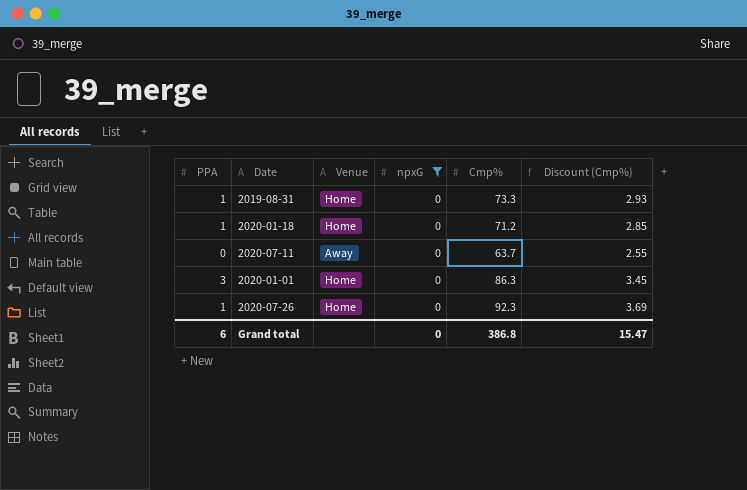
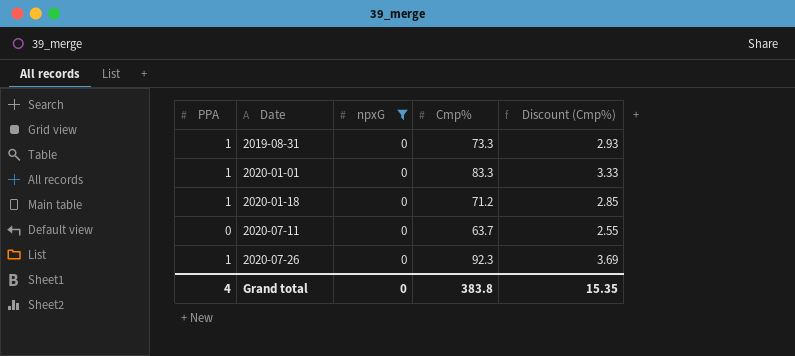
row order: none -> Date ascending
column Venue | position: 3 -> none
2020-01-01 | PPA: 3 -> 1
2020-01-01 | Cmp%: 86.3 -> 83.3
2020-01-01 | Discount (Cmp%): 3.45 -> 3.33
Grand total | PPA: 6 -> 4
Grand total | Cmp%: 386.8 -> 383.8
Grand total | Discount (Cmp%): 15.47 -> 15.35

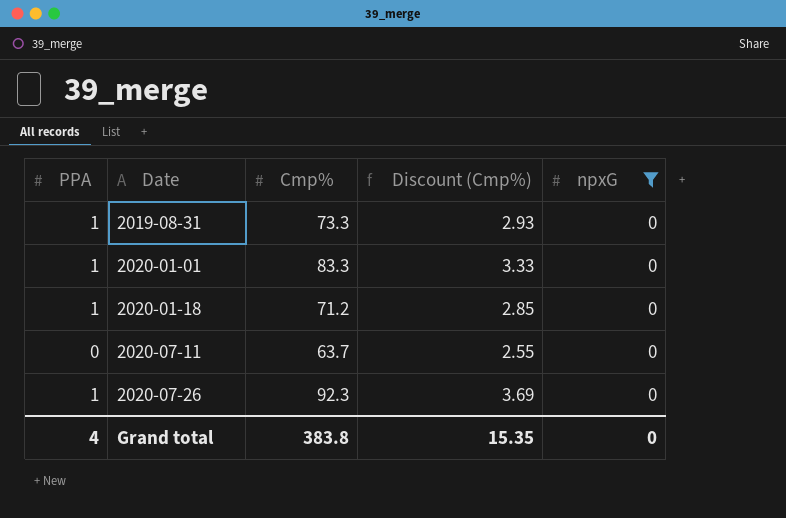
column npxG | position: 3 -> 5

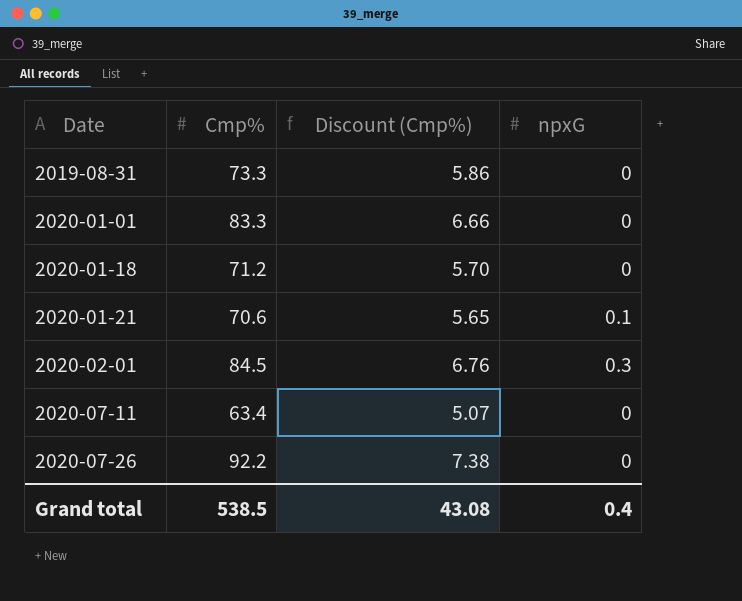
filter: npxG = 0 -> none
column PPA | position: 1 -> none
column Discount (Cmp%) | formula: [Cmp%] * 0.04 -> [Cmp%] * 0.08
2020-07-11 | Cmp%: 63.7 -> 63.4
2020-07-26 | Cmp%: 92.3 -> 92.2
Grand total | Cmp%: 383.8 -> 538.5
Grand total | Discount (Cmp%): 15.35 -> 43.08
Grand total | npxG: 0 -> 0.4

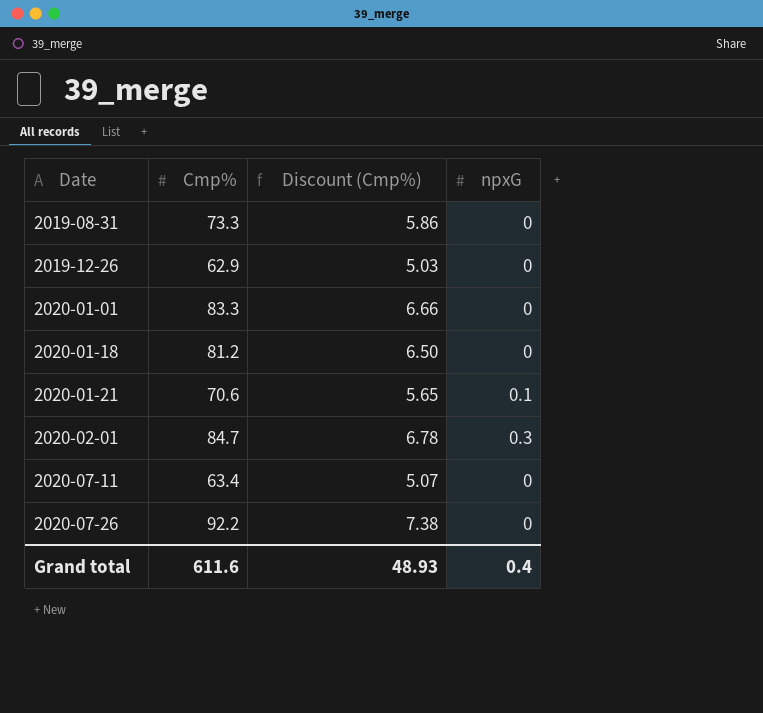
row 2019-12-26: none -> 62.9 | 5.03 | 0
2020-01-18 | Cmp%: 71.2 -> 81.2
2020-01-18 | Discount (Cmp%): 5.70 -> 6.50
2020-02-01 | Cmp%: 84.5 -> 84.7
2020-02-01 | Discount (Cmp%): 6.76 -> 6.78
Grand total | Cmp%: 538.5 -> 611.6
Grand total | Discount (Cmp%): 43.08 -> 48.93

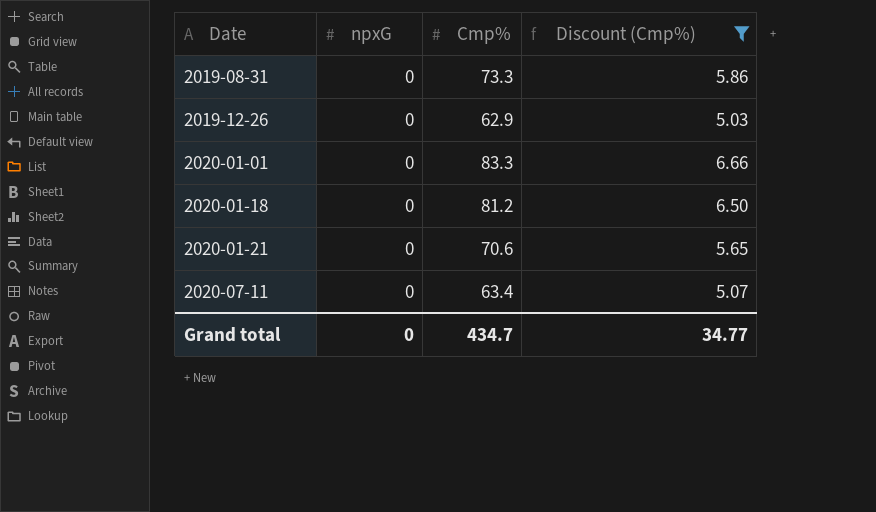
filter: none -> Discount (Cmp%) <= 6.66
column npxG | position: 4 -> 2
2020-01-21 | npxG: 0.1 -> 0
Grand total | npxG: 0.4 -> 0
Grand total | Cmp%: 611.6 -> 434.7
Grand total | Discount (Cmp%): 48.93 -> 34.77

